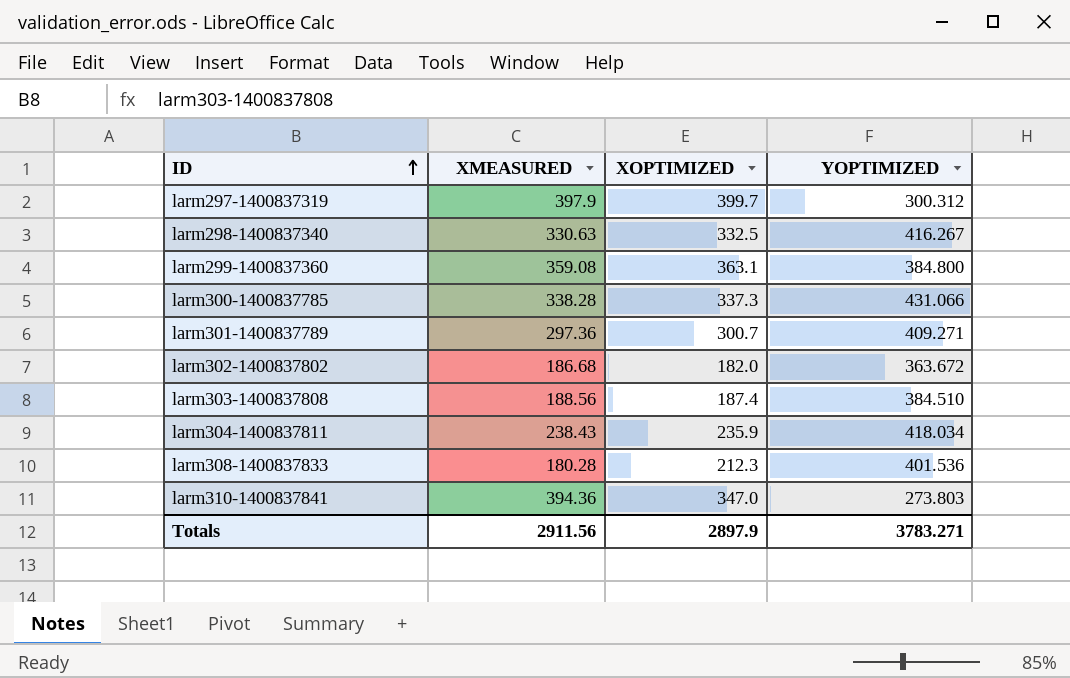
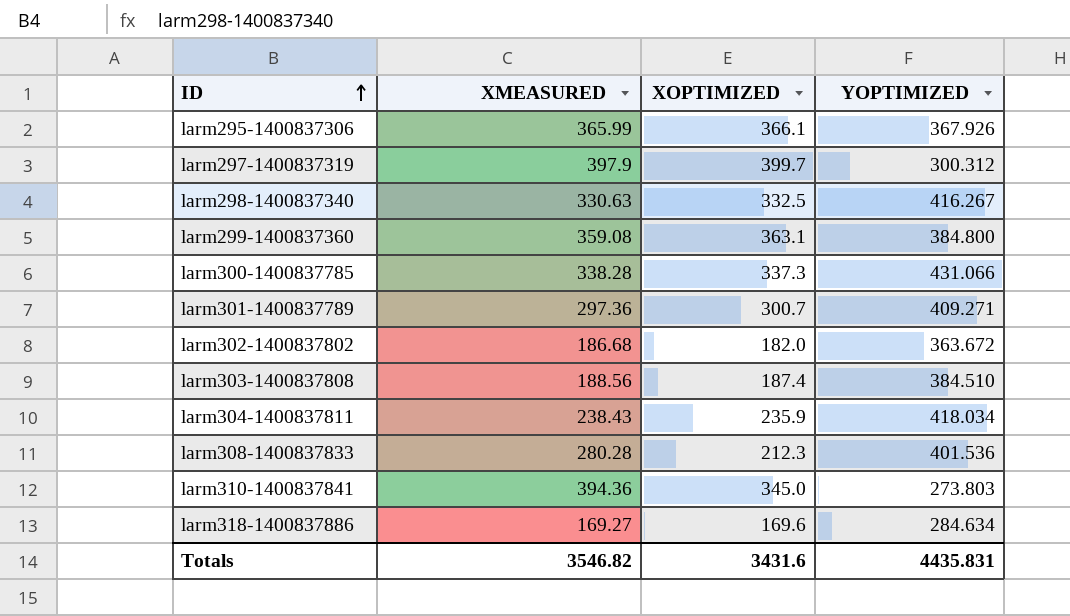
row larm295-1400837306: none -> 365.99 | 366.1 | 367.926
larm308-1400837833 | XMEASURED: 180.28 -> 280.28
larm310-1400837841 | XOPTIMIZED: 347.0 -> 345.0
row larm318-1400837886: none -> 169.27 | 169.6 | 284.634
Totals | XMEASURED: 2911.56 -> 3546.82
Totals | XOPTIMIZED: 2897.9 -> 3431.6
Totals | YOPTIMIZED: 3783.271 -> 4435.831

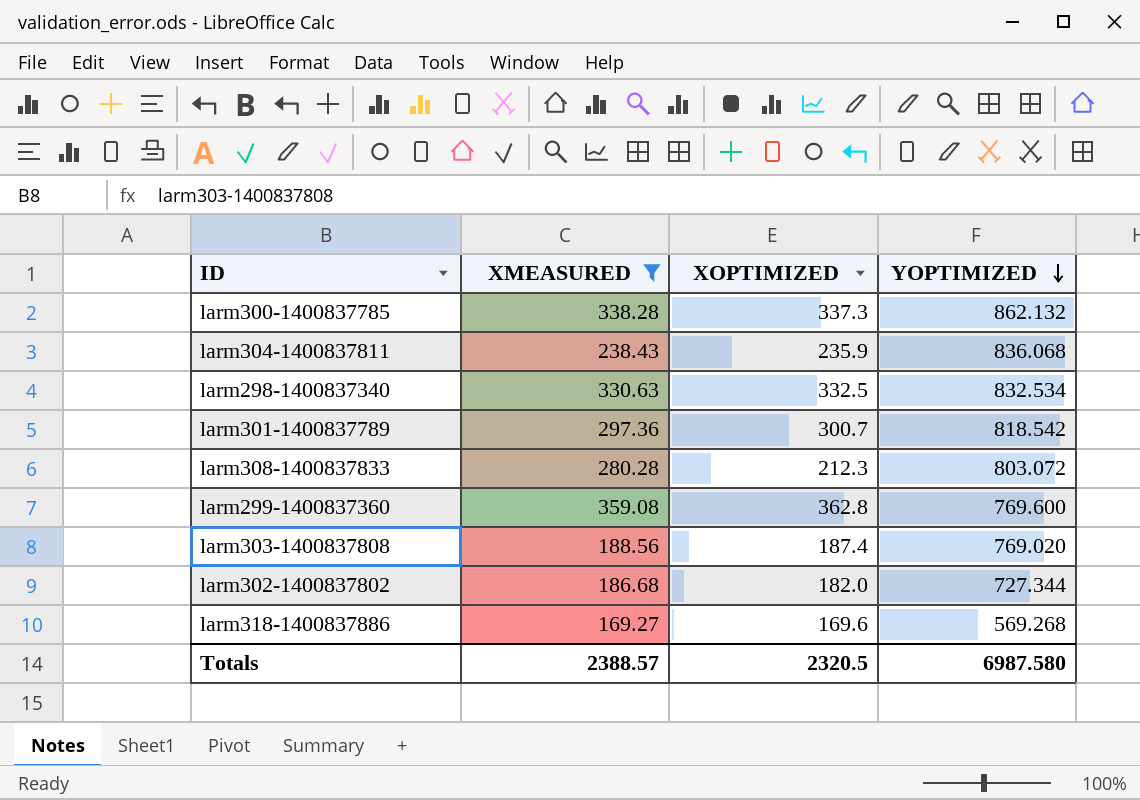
filter: none -> XMEASURED <= 359.08
row order: ID ascending -> YOPTIMIZED descending
larm300-1400837785 | YOPTIMIZED: 431.066 -> 862.132
larm304-1400837811 | YOPTIMIZED: 418.034 -> 836.068
larm298-1400837340 | YOPTIMIZED: 416.267 -> 832.534
larm301-1400837789 | YOPTIMIZED: 409.271 -> 818.542
larm308-1400837833 | YOPTIMIZED: 401.536 -> 803.072
larm299-1400837360 | XOPTIMIZED: 363.1 -> 362.8
larm299-1400837360 | YOPTIMIZED: 384.800 -> 769.600
larm303-1400837808 | YOPTIMIZED: 384.510 -> 769.020
larm302-1400837802 | YOPTIMIZED: 363.672 -> 727.344
larm318-1400837886 | YOPTIMIZED: 284.634 -> 569.268
Totals | XMEASURED: 3546.82 -> 2388.57
Totals | XOPTIMIZED: 3431.6 -> 2320.5
Totals | YOPTIMIZED: 4435.831 -> 6987.580

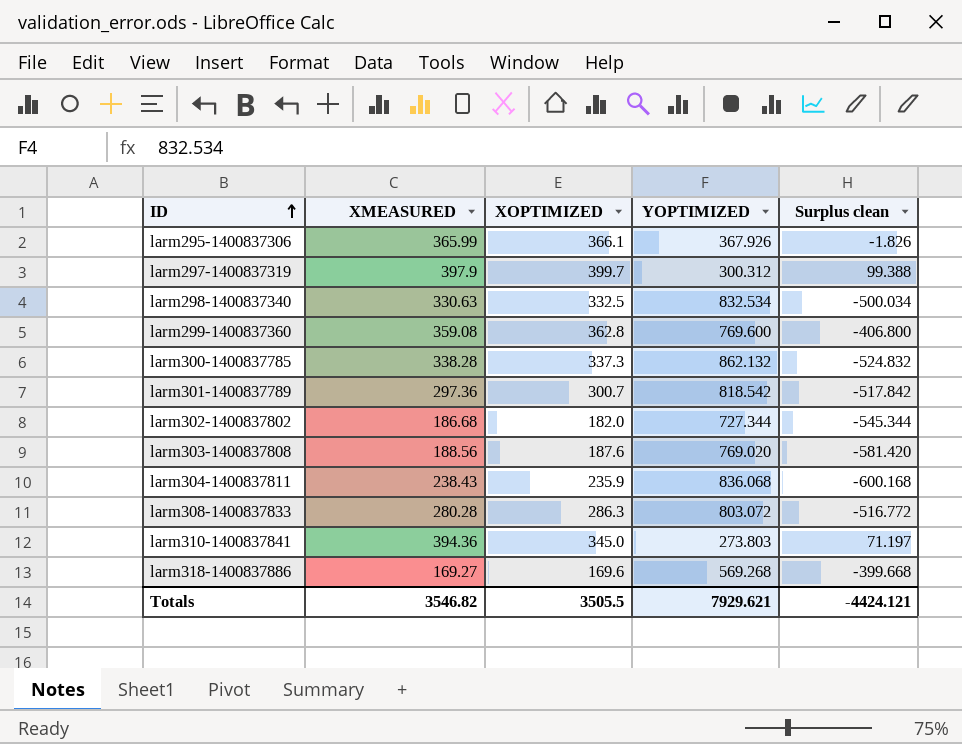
filter: XMEASURED <= 359.08 -> none
row order: YOPTIMIZED descending -> ID ascending
column Surplus clean | formula: none -> [XOPTIMIZED] - [YOPTIMIZED]
larm303-1400837808 | XOPTIMIZED: 187.4 -> 187.6
larm308-1400837833 | XOPTIMIZED: 212.3 -> 286.3
Totals | XMEASURED: 2388.57 -> 3546.82
Totals | XOPTIMIZED: 2320.5 -> 3505.5
Totals | YOPTIMIZED: 6987.580 -> 7929.621

